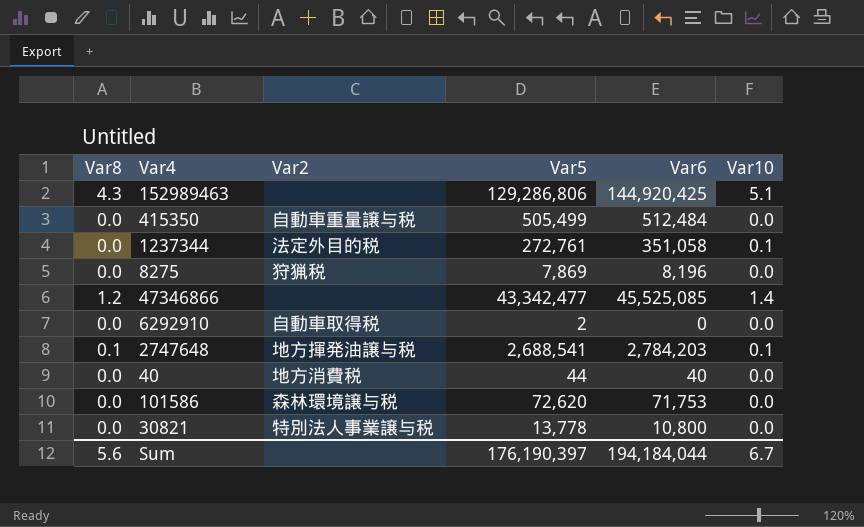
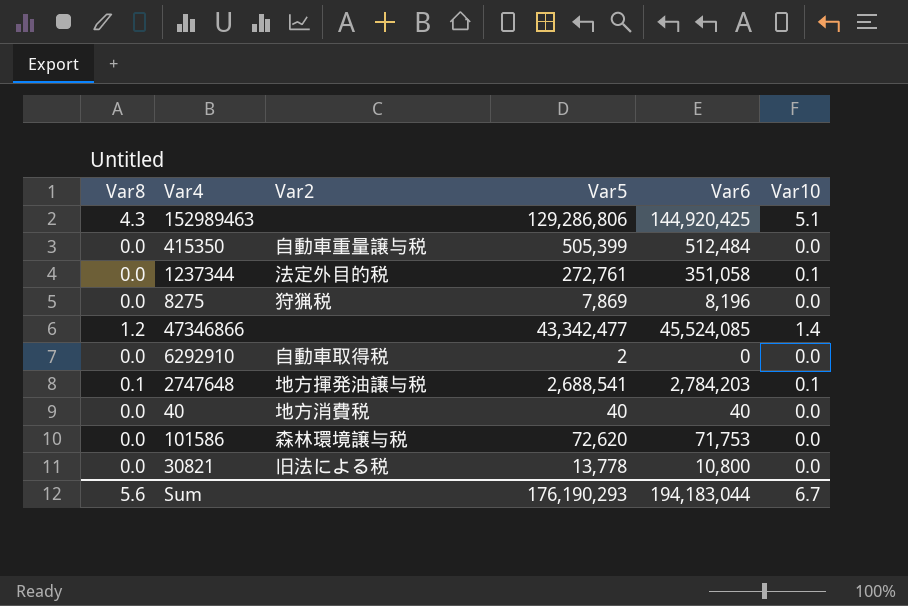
415350 | Var5: 505,499 -> 505,399
47346866 | Var6: 45,525,085 -> 45,524,085
40 | Var5: 44 -> 40
30821 | Var2: 特別法人事業譲与税 -> 旧法による税
Sum | Var5: 176,190,397 -> 176,190,293
Sum | Var6: 194,184,044 -> 194,183,044

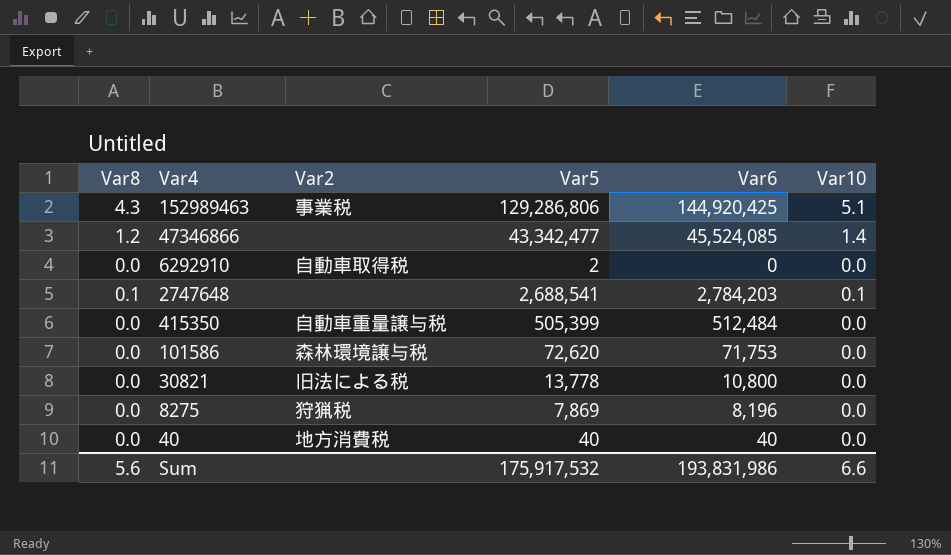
row order: none -> Var4 descending
row 1237344: 0.0 | 法定外目的税 | 272,761 | 351,058 | 0.1 -> none
152989463 | Var2: none -> 事業税
2747648 | Var2: 地方揮発油譲与税 -> none
Sum | Var5: 176,190,293 -> 175,917,532
Sum | Var6: 194,183,044 -> 193,831,986
Sum | Var10: 6.7 -> 6.6

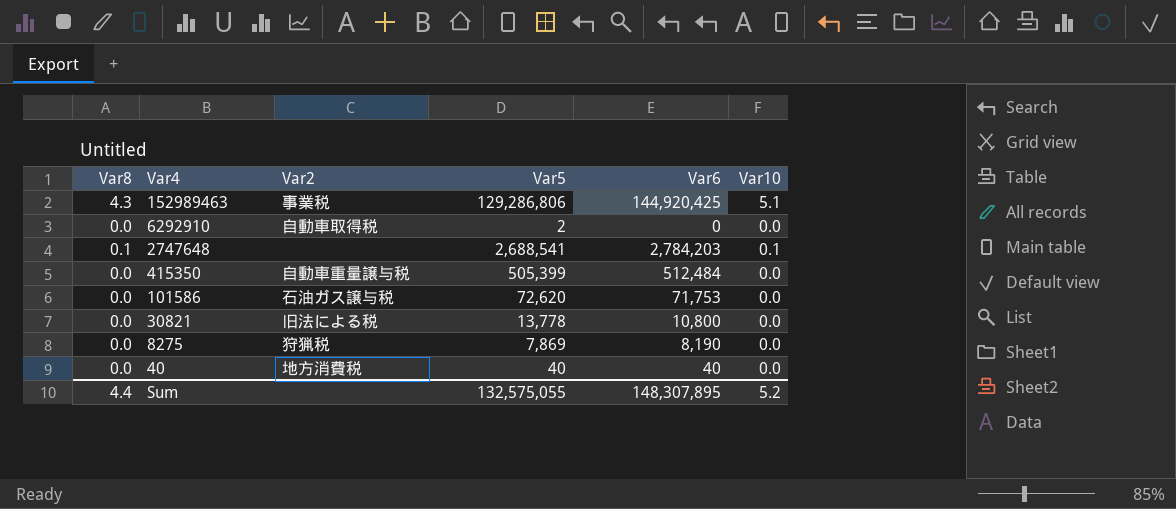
row 47346866: 1.2 | none | 43,342,477 | 45,524,085 | 1.4 -> none
101586 | Var2: 森林環境譲与税 -> 石油ガス譲与税
8275 | Var6: 8,196 -> 8,190
Sum | Var8: 5.6 -> 4.4
Sum | Var5: 175,917,532 -> 132,575,055
Sum | Var6: 193,831,986 -> 148,307,895
Sum | Var10: 6.6 -> 5.2

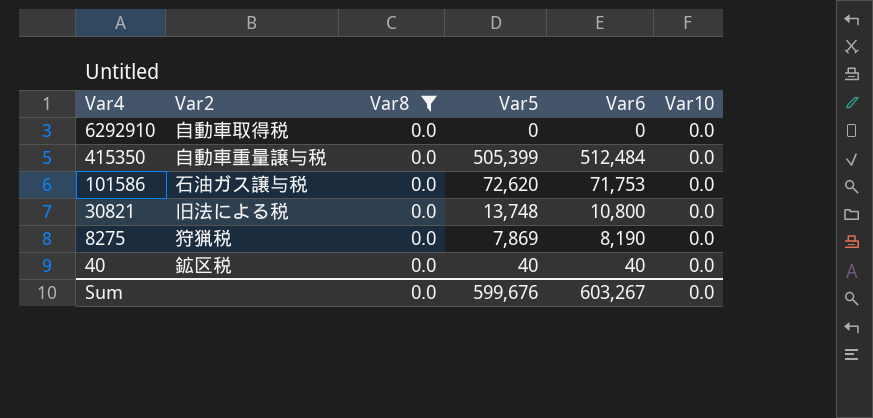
filter: none -> Var8 = 0.0
column Var8 | position: 1 -> 3
6292910 | Var5: 2 -> 0
30821 | Var5: 13,778 -> 13,748
40 | Var2: 地方消費税 -> 鉱区税
Sum | Var8: 4.4 -> 0.0
Sum | Var5: 132,575,055 -> 599,676
Sum | Var6: 148,307,895 -> 603,267
Sum | Var10: 5.2 -> 0.0

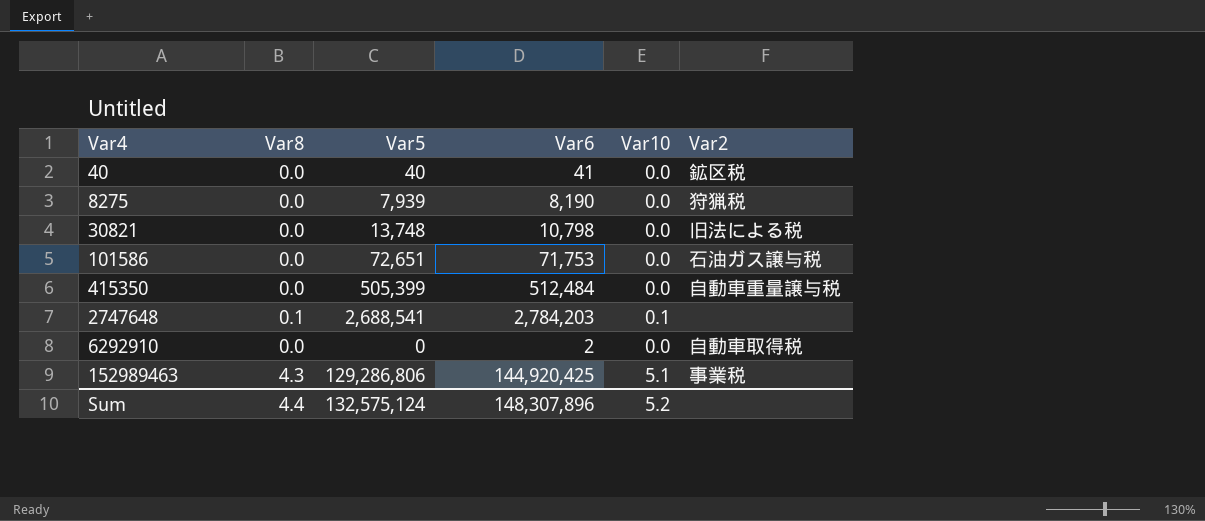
filter: Var8 = 0.0 -> none
row order: Var4 descending -> Var4 ascending
column Var2 | position: 2 -> 6
40 | Var6: 40 -> 41
8275 | Var5: 7,869 -> 7,939
30821 | Var6: 10,800 -> 10,798
101586 | Var5: 72,620 -> 72,651
6292910 | Var6: 0 -> 2
Sum | Var8: 0.0 -> 4.4
Sum | Var5: 599,676 -> 132,575,124
Sum | Var6: 603,267 -> 148,307,896
Sum | Var10: 0.0 -> 5.2

